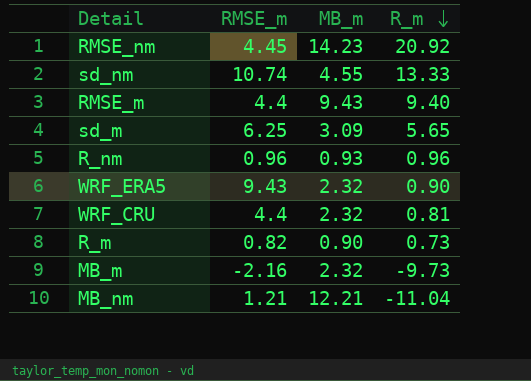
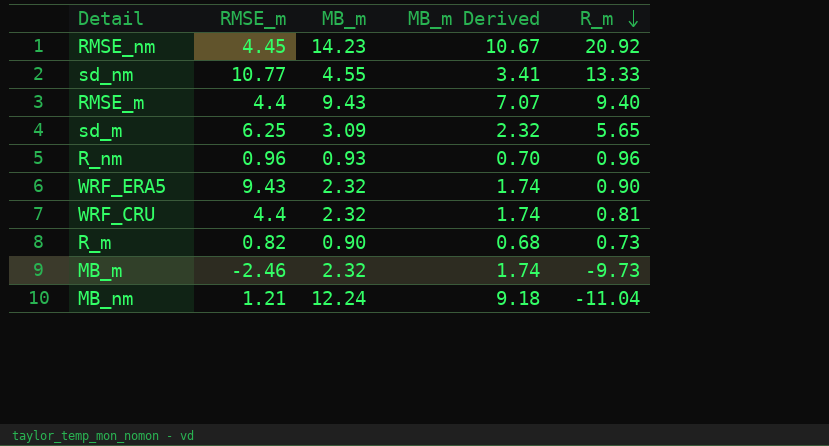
column MB_m Derived | formula: none -> [MB_m] * 0.75
sd_nm | RMSE_m: 10.74 -> 10.77
MB_m | RMSE_m: -2.16 -> -2.46
MB_nm | MB_m: 12.21 -> 12.24

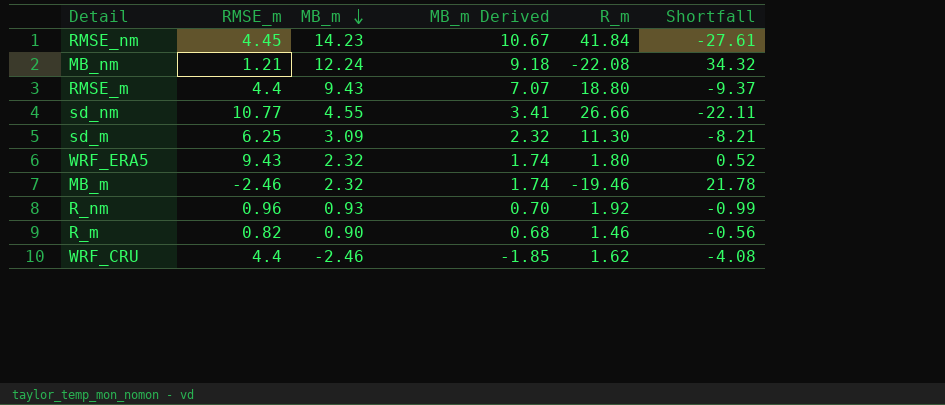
row order: R_m descending -> MB_m descending
column Shortfall | formula: none -> [MB_m] - [R_m]
RMSE_nm | R_m: 20.92 -> 41.84
MB_nm | R_m: -11.04 -> -22.08
RMSE_m | R_m: 9.40 -> 18.80
sd_nm | R_m: 13.33 -> 26.66
sd_m | R_m: 5.65 -> 11.30
WRF_ERA5 | R_m: 0.90 -> 1.80
MB_m | R_m: -9.73 -> -19.46
R_nm | R_m: 0.96 -> 1.92
R_m | R_m: 0.73 -> 1.46
WRF_CRU | MB_m: 2.32 -> -2.46
WRF_CRU | MB_m Derived: 1.74 -> -1.85
WRF_CRU | R_m: 0.81 -> 1.62

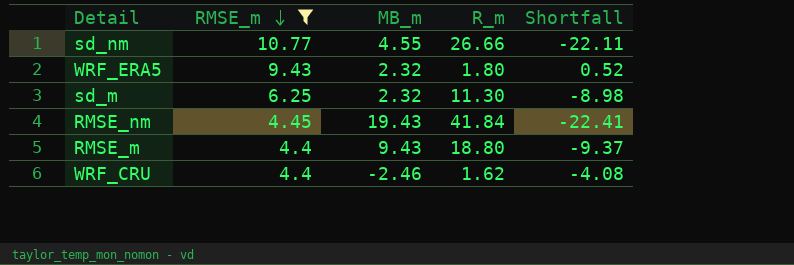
filter: none -> RMSE_m >= 4.4
row order: MB_m descending -> RMSE_m descending
column MB_m Derived | formula: [MB_m] * 0.75 -> none
sd_m | MB_m: 3.09 -> 2.32
sd_m | Shortfall: -8.21 -> -8.98
RMSE_nm | MB_m: 14.23 -> 19.43
RMSE_nm | Shortfall: -27.61 -> -22.41

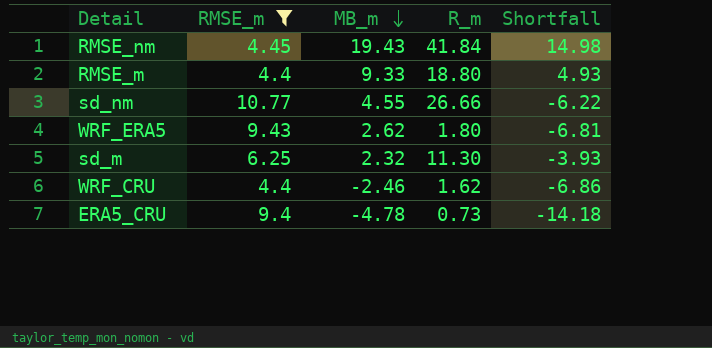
row order: RMSE_m descending -> MB_m descending
column Shortfall | formula: [MB_m] - [R_m] -> [MB_m] - [RMSE_m]
RMSE_m | MB_m: 9.43 -> 9.33
WRF_ERA5 | MB_m: 2.32 -> 2.62
row ERA5_CRU: none -> 9.4 | -4.78 | 0.73 | -14.18

